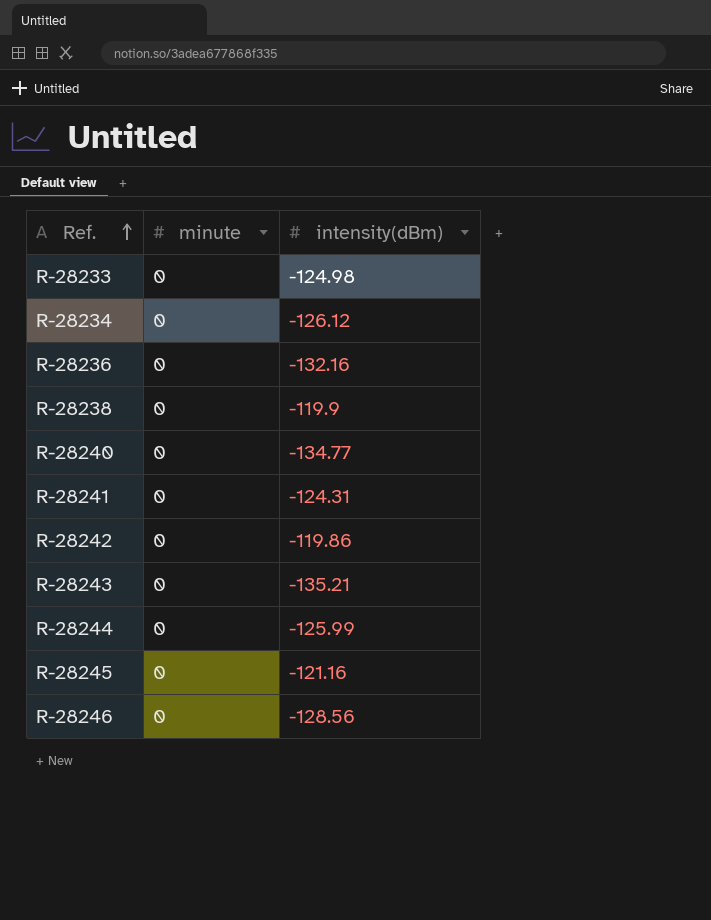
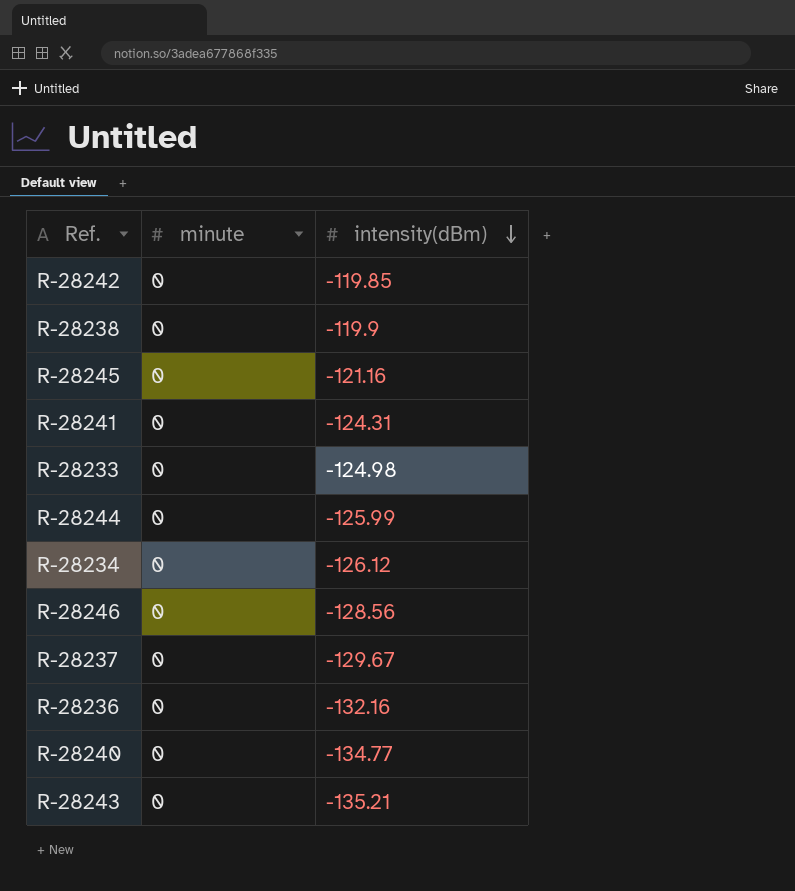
row order: Ref. ascending -> intensity(dBm) descending
R-28242 | intensity(dBm): -119.86 -> -119.85
row R-28237: none -> 0 | -129.67

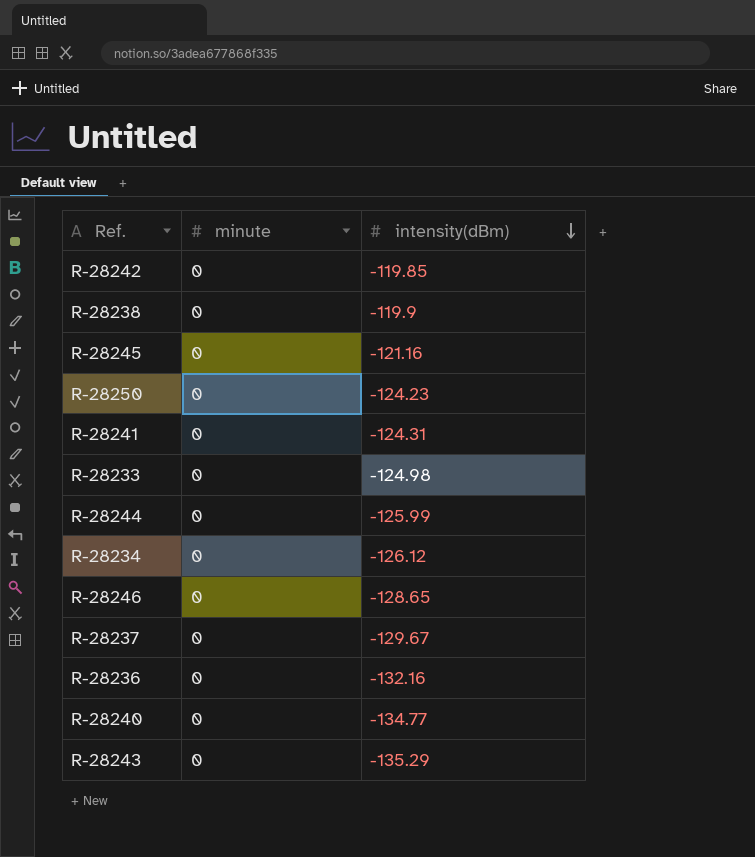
row R-28250: none -> 0 | -124.23
R-28246 | intensity(dBm): -128.56 -> -128.65
R-28243 | intensity(dBm): -135.21 -> -135.29

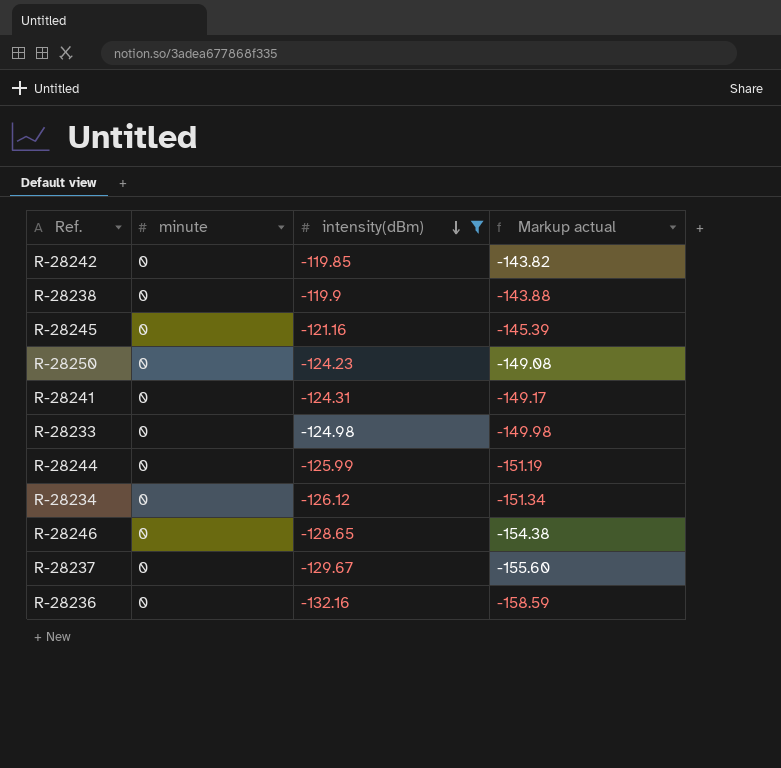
filter: none -> intensity(dBm) >= -132.16
column Markup actual | formula: none -> [intensity(dBm)] * 1.2

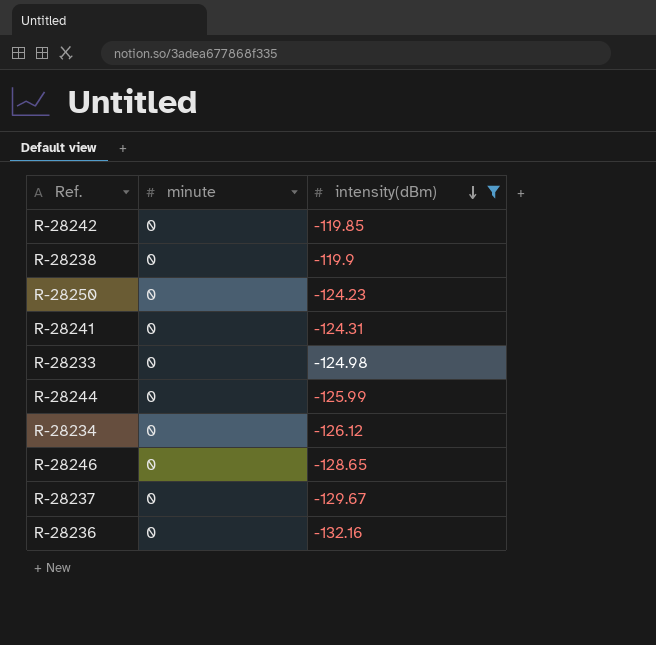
column Markup actual | formula: [intensity(dBm)] * 1.2 -> none
row R-28245: 0 | -121.16 | -145.39 -> none

